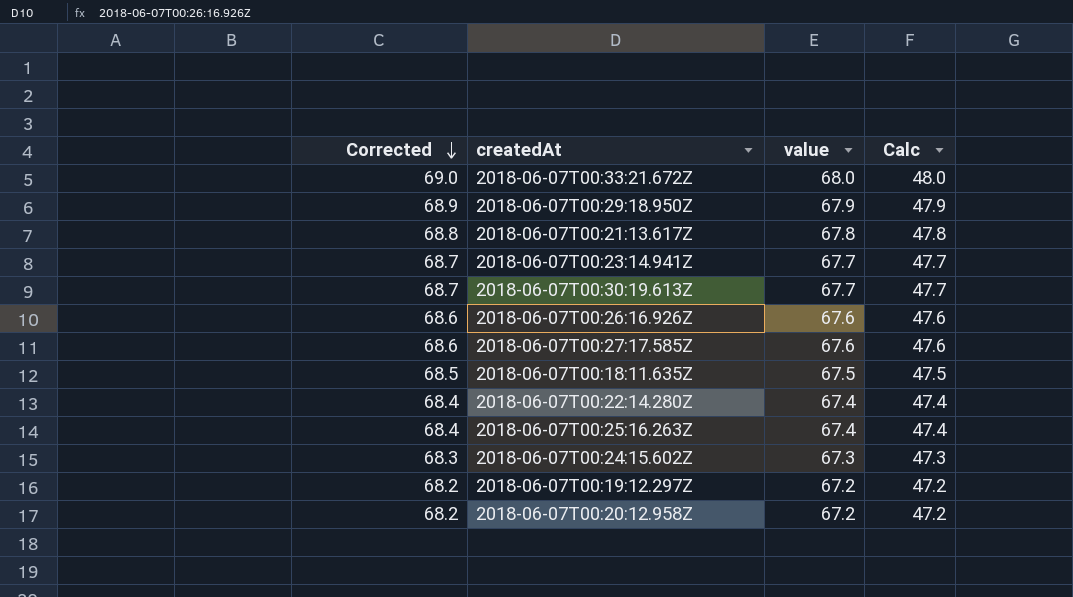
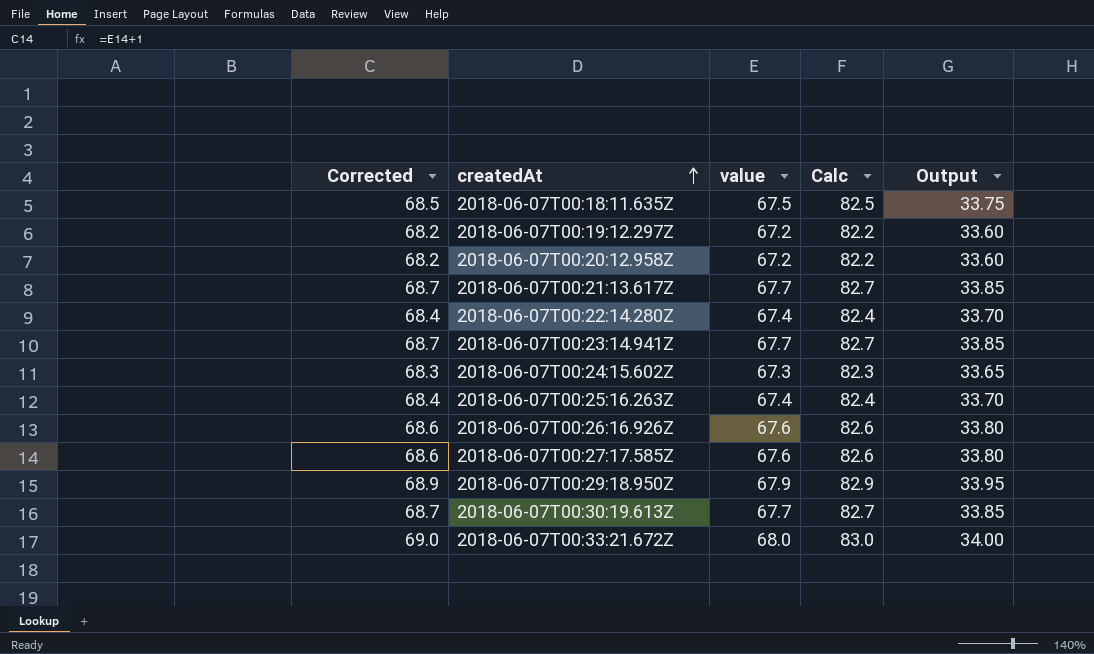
row order: Corrected descending -> createdAt ascending
column Calc | formula: [value] - 20 -> [value] + 15
column Output | formula: none -> [value] * 0.5
2018-06-07T00:21:13.617Z | Corrected: 68.8 -> 68.7
2018-06-07T00:21:13.617Z | value: 67.8 -> 67.7

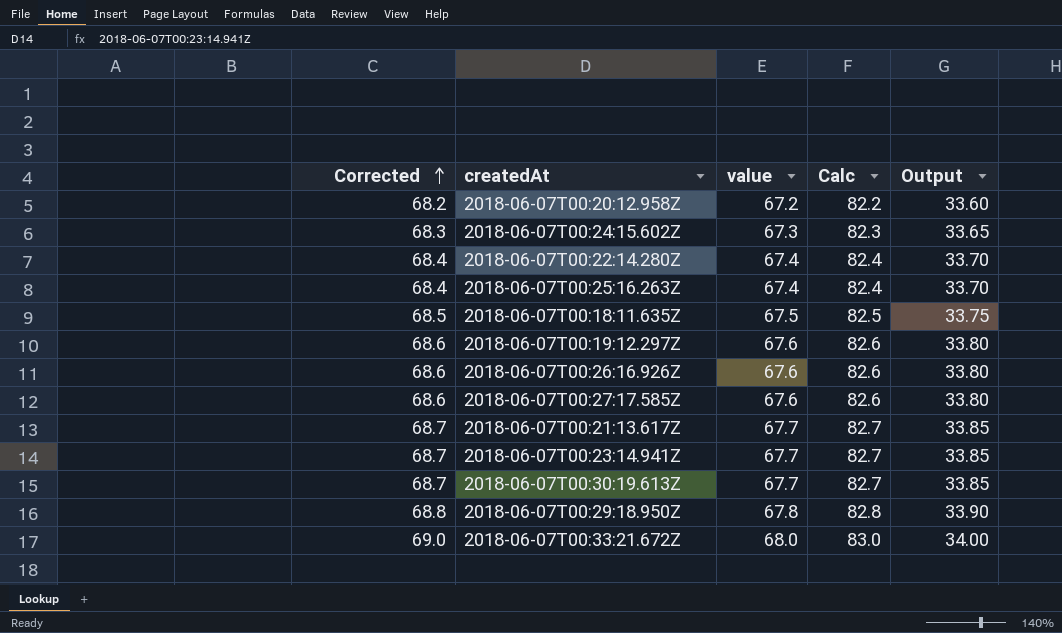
row order: createdAt ascending -> Corrected ascending
2018-06-07T00:19:12.297Z | Corrected: 68.2 -> 68.6
2018-06-07T00:19:12.297Z | value: 67.2 -> 67.6
2018-06-07T00:19:12.297Z | Calc: 82.2 -> 82.6
2018-06-07T00:19:12.297Z | Output: 33.60 -> 33.80
2018-06-07T00:29:18.950Z | Corrected: 68.9 -> 68.8
2018-06-07T00:29:18.950Z | value: 67.9 -> 67.8
2018-06-07T00:29:18.950Z | Calc: 82.9 -> 82.8
2018-06-07T00:29:18.950Z | Output: 33.95 -> 33.90

